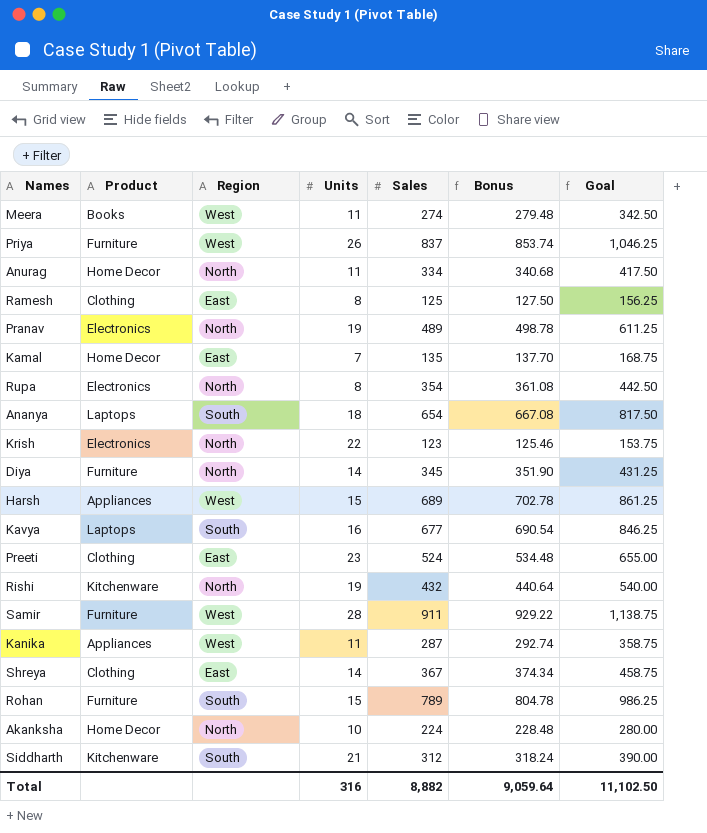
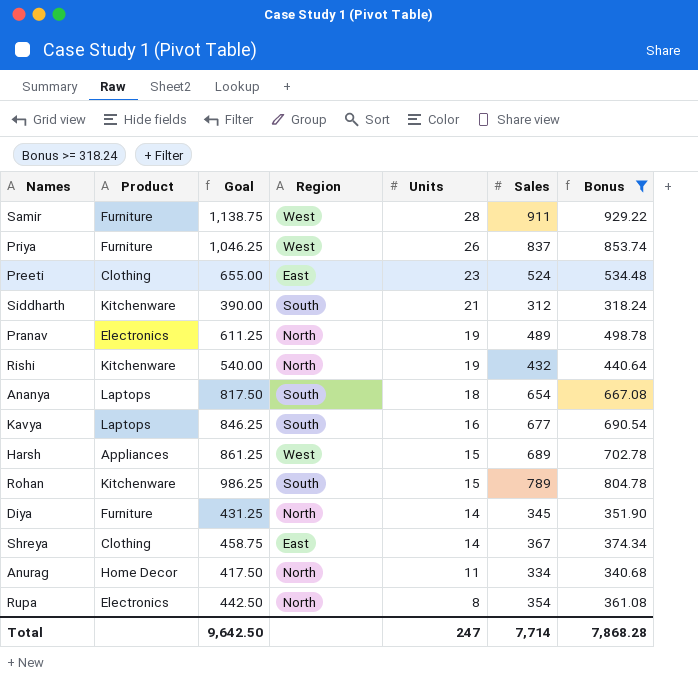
filter: none -> Bonus >= 318.24
row order: none -> Units descending
column Goal | position: 7 -> 3
Rohan | Product: Furniture -> Kitchenware
Total | Goal: 11,102.50 -> 9,642.50
Total | Units: 316 -> 247
Total | Sales: 8,882 -> 7,714
Total | Bonus: 9,059.64 -> 7,868.28

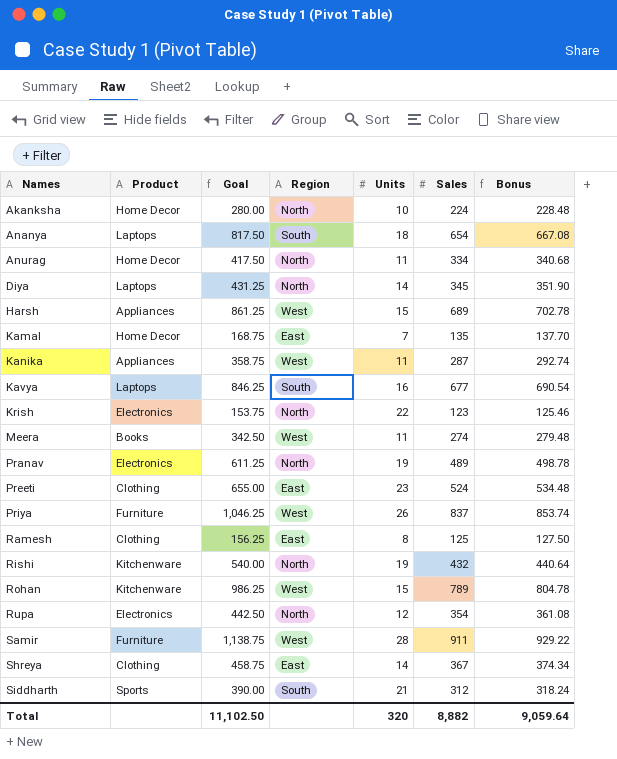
filter: Bonus >= 318.24 -> none
row order: Units descending -> Names ascending
Diya | Product: Furniture -> Laptops
Rohan | Region: South -> West
Rupa | Units: 8 -> 12
Siddharth | Product: Kitchenware -> Sports
Total | Goal: 9,642.50 -> 11,102.50
Total | Units: 247 -> 320
Total | Sales: 7,714 -> 8,882
Total | Bonus: 7,868.28 -> 9,059.64

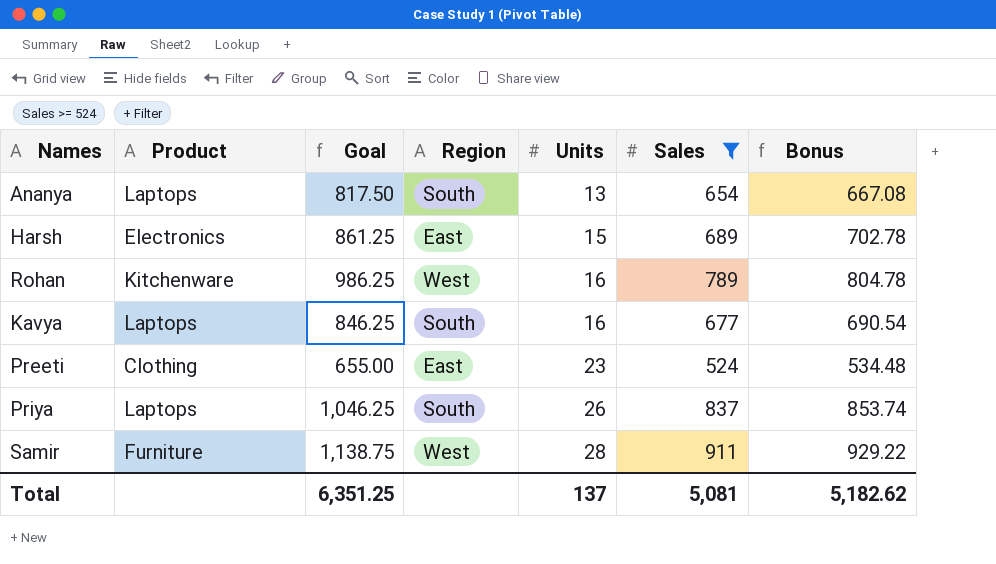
filter: none -> Sales >= 524
row order: Names ascending -> Units ascending
Ananya | Units: 18 -> 13
Harsh | Product: Appliances -> Electronics
Harsh | Region: West -> East
Rohan | Units: 15 -> 16
Priya | Product: Furniture -> Laptops
Priya | Region: West -> South
Total | Goal: 11,102.50 -> 6,351.25
Total | Units: 320 -> 137
Total | Sales: 8,882 -> 5,081
Total | Bonus: 9,059.64 -> 5,182.62

